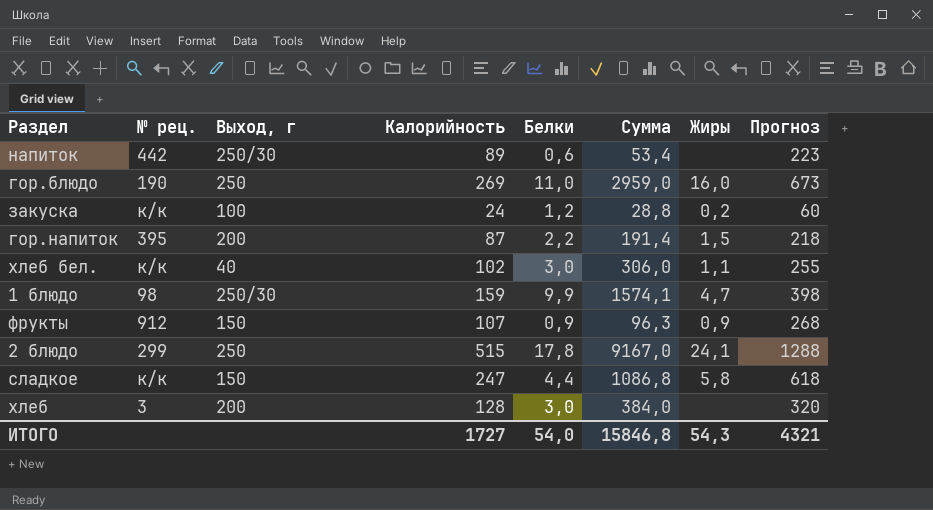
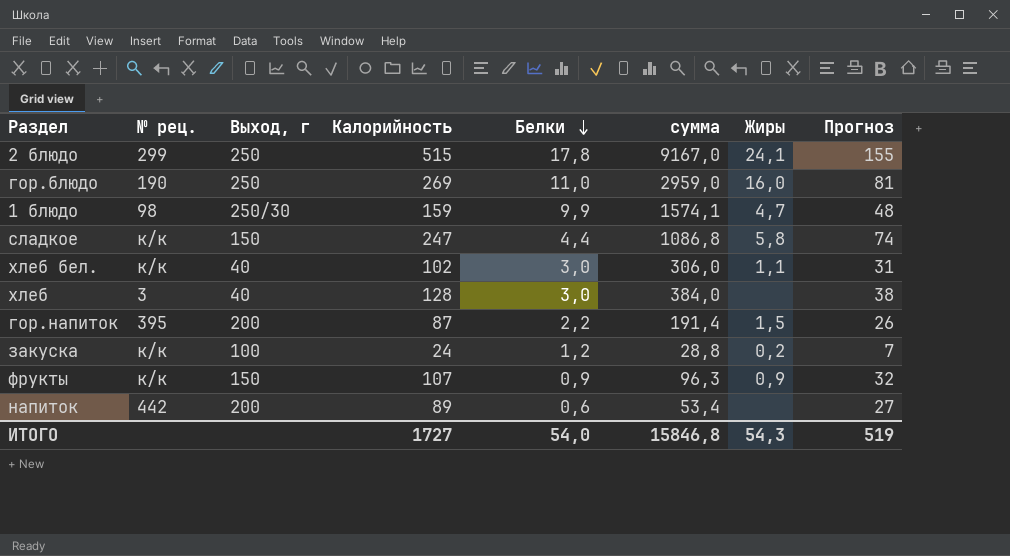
row order: none -> Белки descending
column name: Сумма -> сумма
column Прогноз | formula: [Калорийность] * 2,5 -> [Калорийность] * 0,3
хлеб | Выход, г: 200 -> 40
фрукты | № рец.: 912 -> к/к
напиток | Выход, г: 250/30 -> 200
ИТОГО | Прогноз: 4321 -> 519

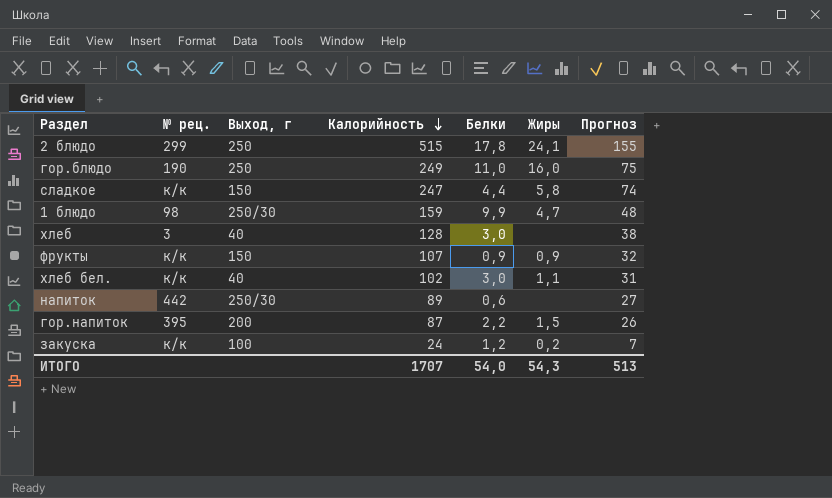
row order: Белки descending -> Калорийность descending
column сумма | formula: [Калорийность] * [Белки] -> none
гор.блюдо | Калорийность: 269 -> 249
гор.блюдо | Прогноз: 81 -> 75
напиток | Выход, г: 200 -> 250/30
ИТОГО | Калорийность: 1727 -> 1707
ИТОГО | Прогноз: 519 -> 513

